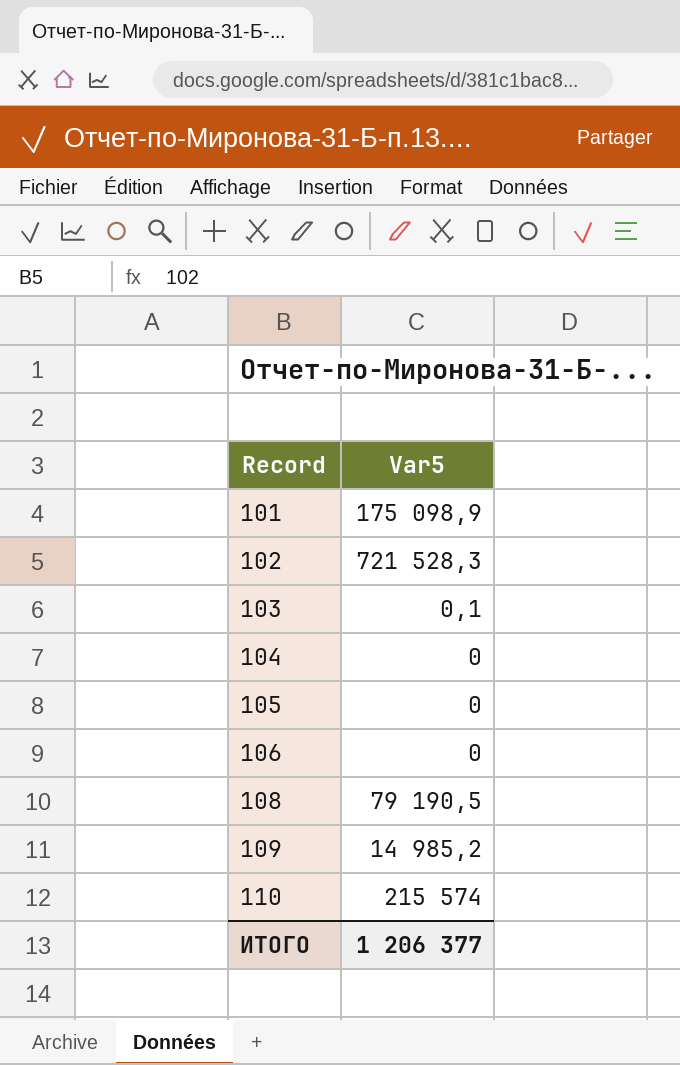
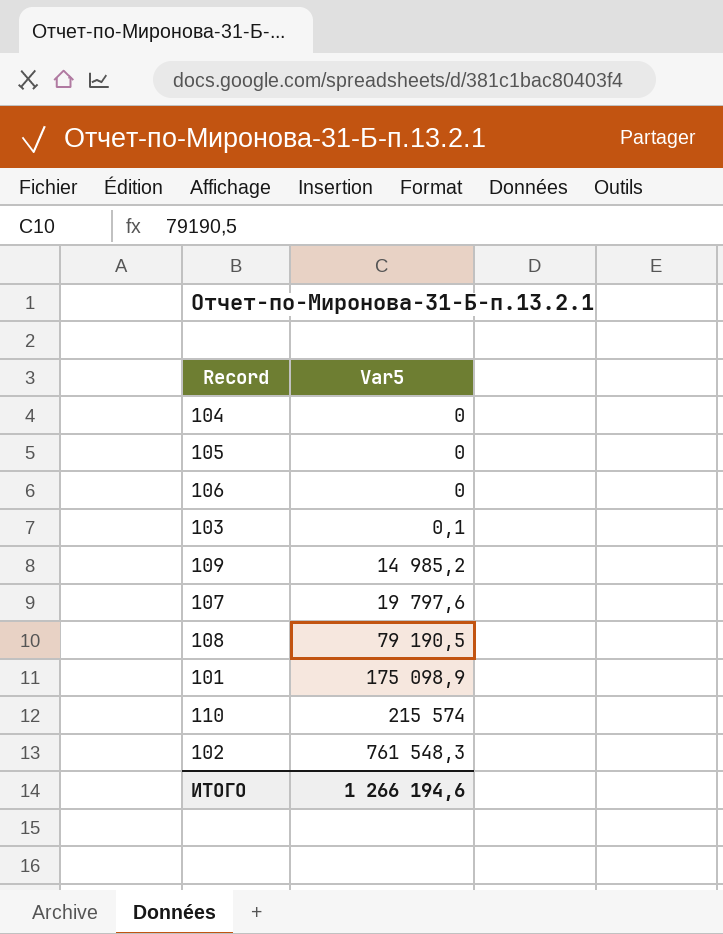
row order: Record ascending -> Var5 ascending
row 107: none -> 19 797,6
102 | Var5: 721 528,3 -> 761 548,3
ИТОГО | Var5: 1 206 377 -> 1 266 194,6

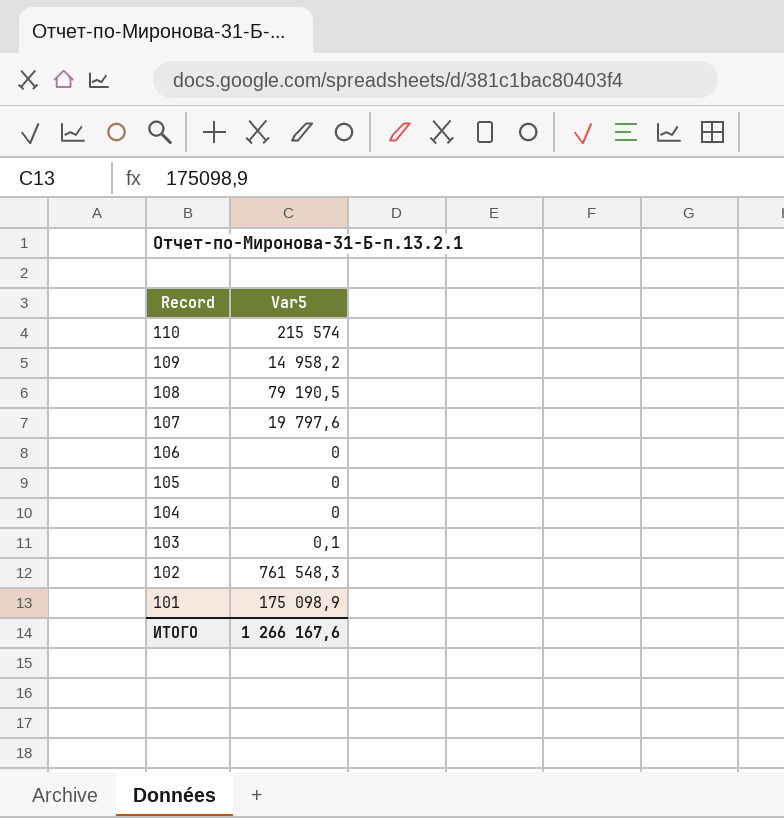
row order: Var5 ascending -> Record descending
109 | Var5: 14 985,2 -> 14 958,2
ИТОГО | Var5: 1 266 194,6 -> 1 266 167,6

